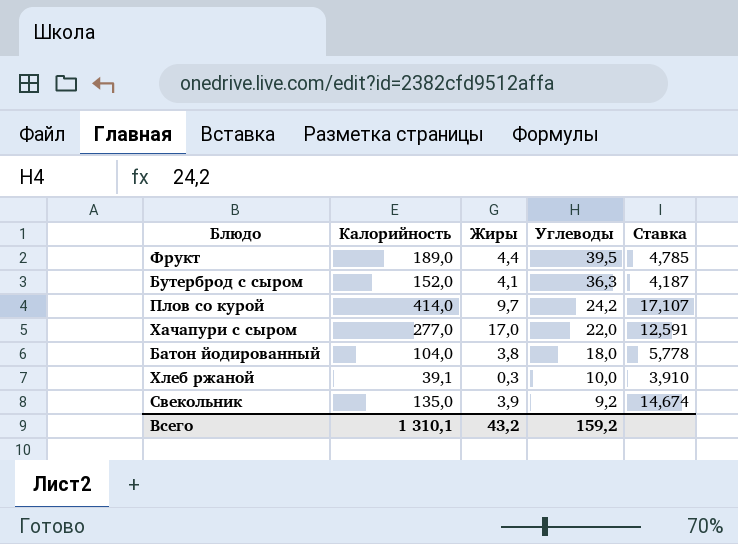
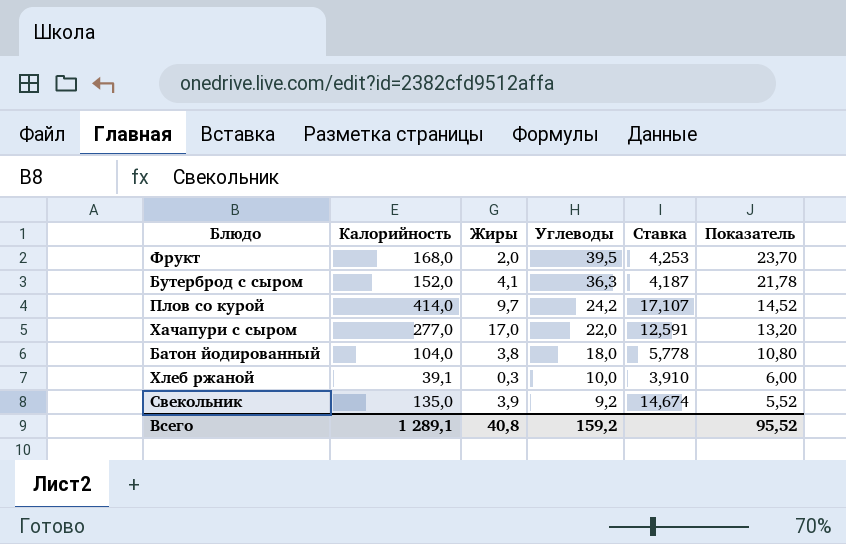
column Показатель | formula: none -> [Углеводы] * 0,6
Фрукт | Калорийность: 189,0 -> 168,0
Фрукт | Жиры: 4,4 -> 2,0
Фрукт | Ставка: 4,785 -> 4,253
Всего | Калорийность: 1 310,1 -> 1 289,1
Всего | Жиры: 43,2 -> 40,8

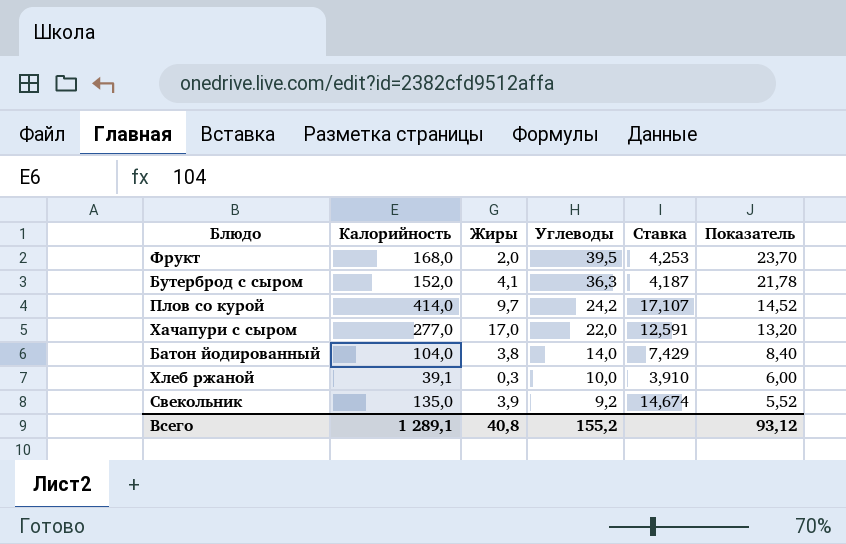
Батон йодированный | Углеводы: 18,0 -> 14,0
Батон йодированный | Ставка: 5,778 -> 7,429
Батон йодированный | Показатель: 10,80 -> 8,40
Всего | Углеводы: 159,2 -> 155,2
Всего | Показатель: 95,52 -> 93,12

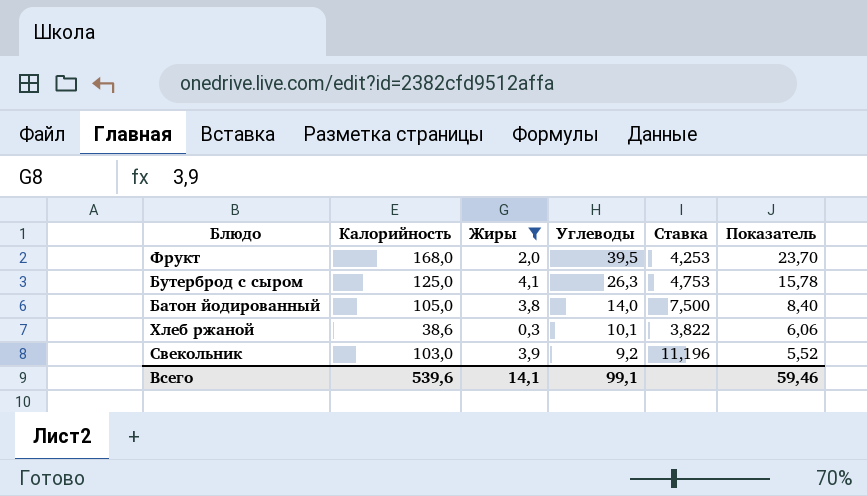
filter: none -> Жиры <= 4,1
Бутерброд с сыром | Калорийность: 152,0 -> 125,0
Бутерброд с сыром | Углеводы: 36,3 -> 26,3
Бутерброд с сыром | Ставка: 4,187 -> 4,753
Бутерброд с сыром | Показатель: 21,78 -> 15,78
Батон йодированный | Калорийность: 104,0 -> 105,0
Батон йодированный | Ставка: 7,429 -> 7,500
Хлеб ржаной | Калорийность: 39,1 -> 38,6
Хлеб ржаной | Углеводы: 10,0 -> 10,1
Хлеб ржаной | Ставка: 3,910 -> 3,822
Хлеб ржаной | Показатель: 6,00 -> 6,06
Свекольник | Калорийность: 135,0 -> 103,0
Свекольник | Ставка: 14,674 -> 11,196
Всего | Калорийность: 1 289,1 -> 539,6
Всего | Жиры: 40,8 -> 14,1
Всего | Углеводы: 155,2 -> 99,1
Всего | Показатель: 93,12 -> 59,46

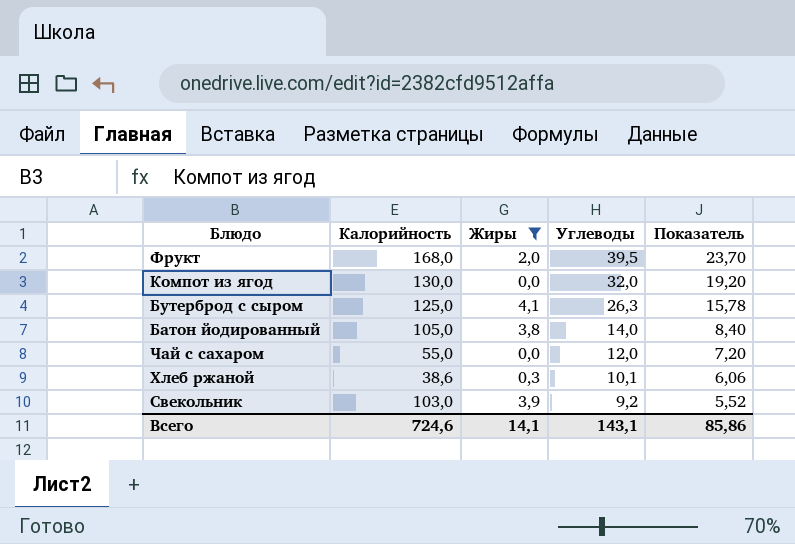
column Ставка | formula: [Калорийность] / [Углеводы] -> none
row Компот из ягод: none -> 130,0 | 0,0 | 32,0 | 19,20
row Чай с сахаром: none -> 55,0 | 0,0 | 12,0 | 7,20
Всего | Калорийность: 539,6 -> 724,6
Всего | Углеводы: 99,1 -> 143,1
Всего | Показатель: 59,46 -> 85,86

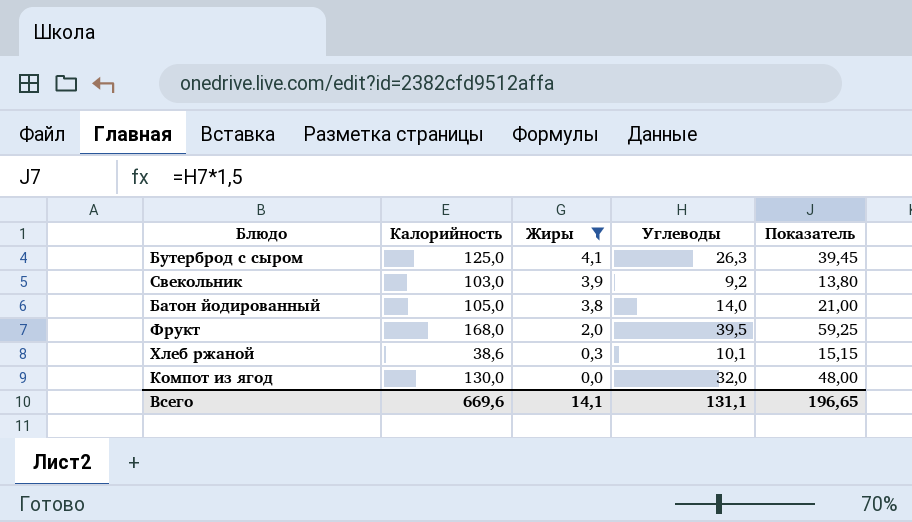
row order: Углеводы descending -> Жиры descending
column Показатель | formula: [Углеводы] * 0,6 -> [Углеводы] * 1,5
row Чай с сахаром: 55,0 | 0,0 | 12,0 | 7,20 -> none
Всего | Калорийность: 724,6 -> 669,6
Всего | Углеводы: 143,1 -> 131,1
Всего | Показатель: 85,86 -> 196,65

